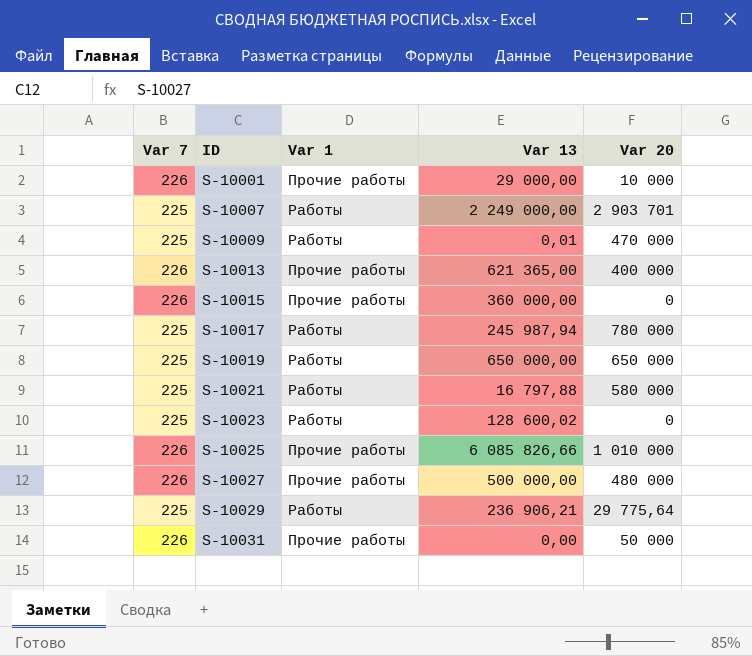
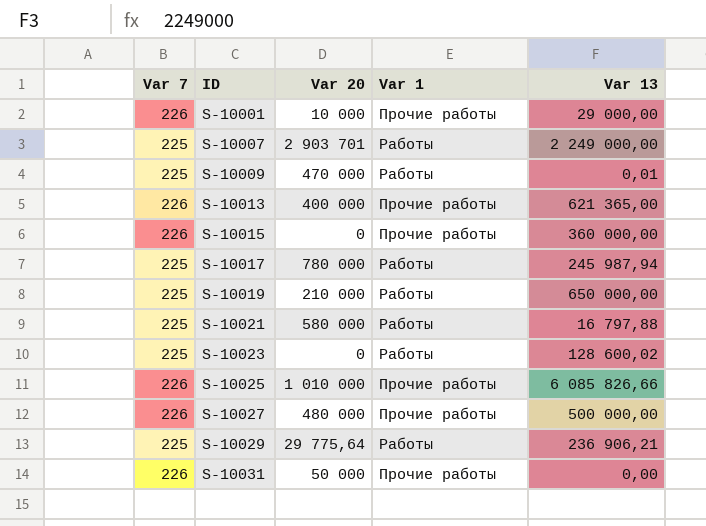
column Var 20 | position: 5 -> 3
S-10019 | Var 20: 650 000 -> 210 000

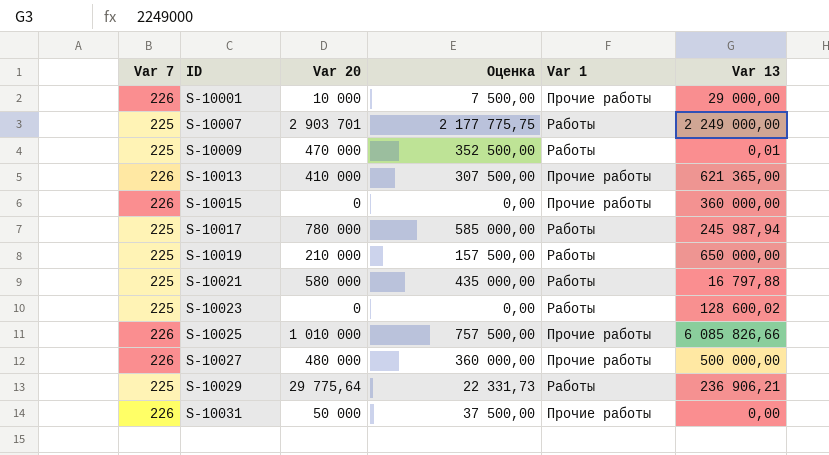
column Оценка | formula: none -> [Var 20] * 0,75
S-10013 | Var 20: 400 000 -> 410 000

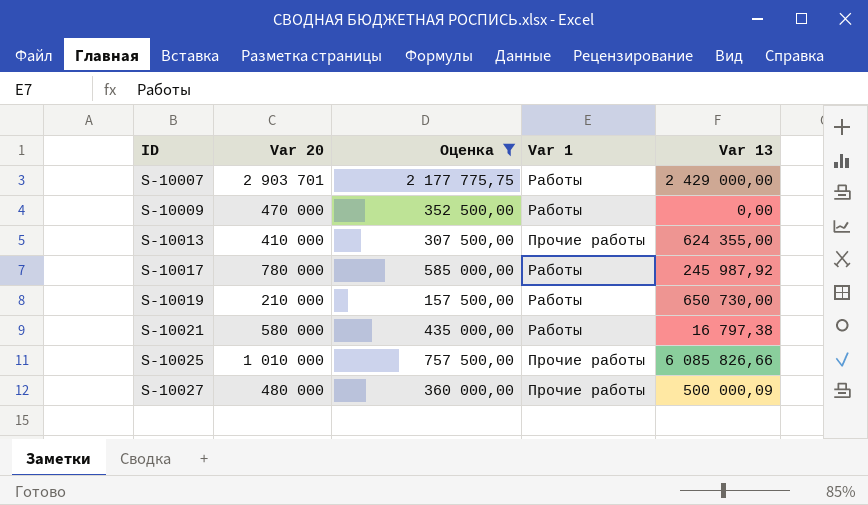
filter: none -> Оценка >= 157 500,00
column Var 7 | position: 1 -> none
S-10007 | Var 13: 2 249 000,00 -> 2 429 000,00
S-10009 | Var 13: 0,01 -> 0,00
S-10013 | Var 13: 621 365,00 -> 624 355,00
S-10017 | Var 13: 245 987,94 -> 245 987,92
S-10019 | Var 13: 650 000,00 -> 650 730,00
S-10021 | Var 13: 16 797,88 -> 16 797,38
S-10027 | Var 13: 500 000,00 -> 500 000,09

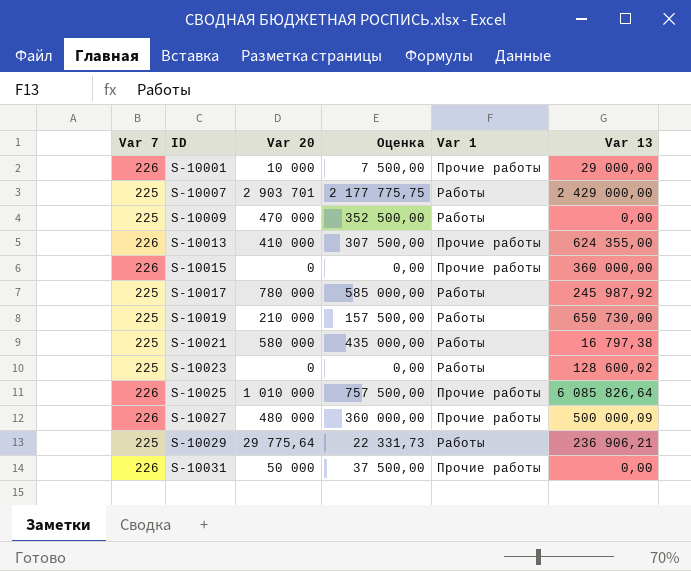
filter: Оценка >= 157 500,00 -> none
column Var 7 | position: none -> 1
S-10025 | Var 13: 6 085 826,66 -> 6 085 826,64

